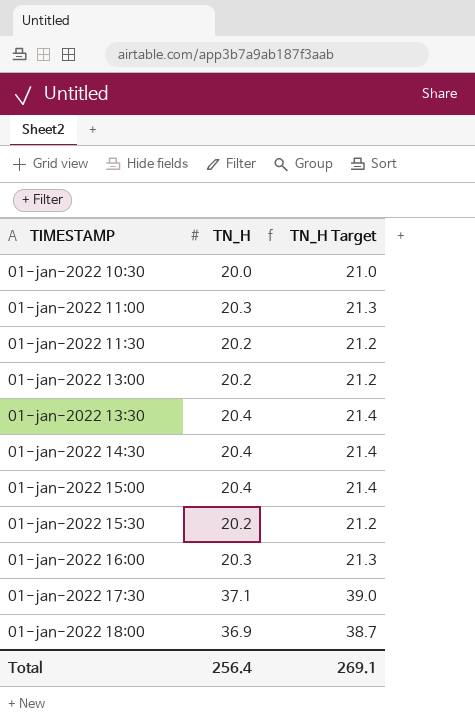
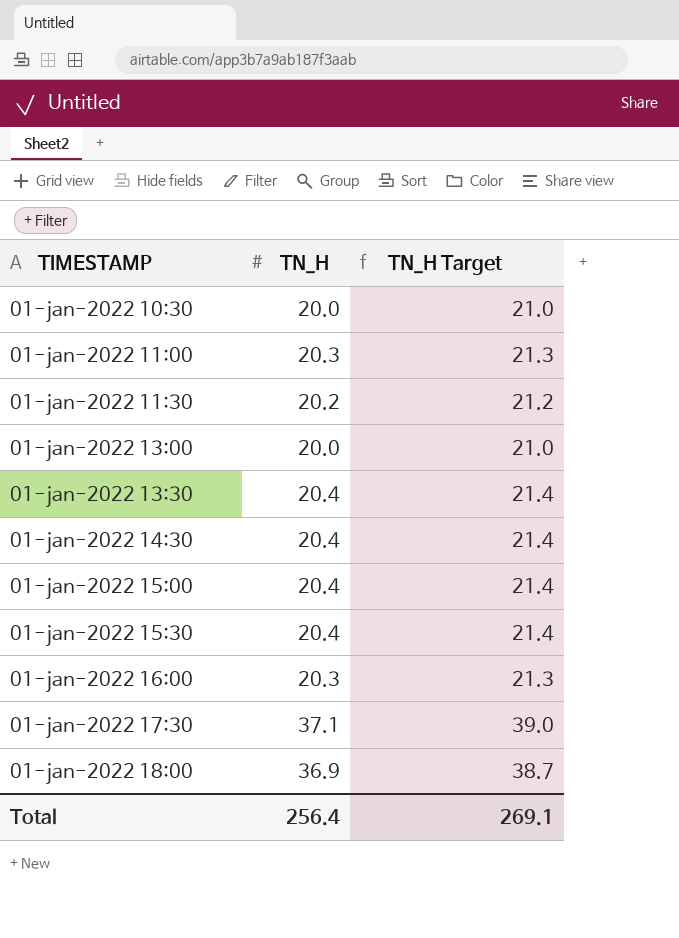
01-jan-2022 13:00 | TN_H: 20.2 -> 20.0
01-jan-2022 13:00 | TN_H Target: 21.2 -> 21.0
01-jan-2022 15:30 | TN_H: 20.2 -> 20.4
01-jan-2022 15:30 | TN_H Target: 21.2 -> 21.4

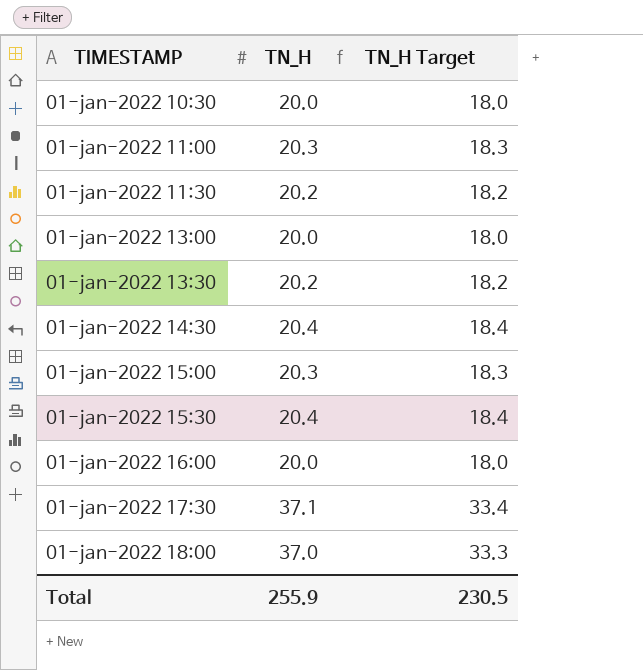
column TN_H Target | formula: [TN_H] * 1.05 -> [TN_H] * 0.9
01-jan-2022 13:30 | TN_H: 20.4 -> 20.2
01-jan-2022 15:00 | TN_H: 20.4 -> 20.3
01-jan-2022 16:00 | TN_H: 20.3 -> 20.0
01-jan-2022 18:00 | TN_H: 36.9 -> 37.0
Total | TN_H: 256.4 -> 255.9
Total | TN_H Target: 269.1 -> 230.5

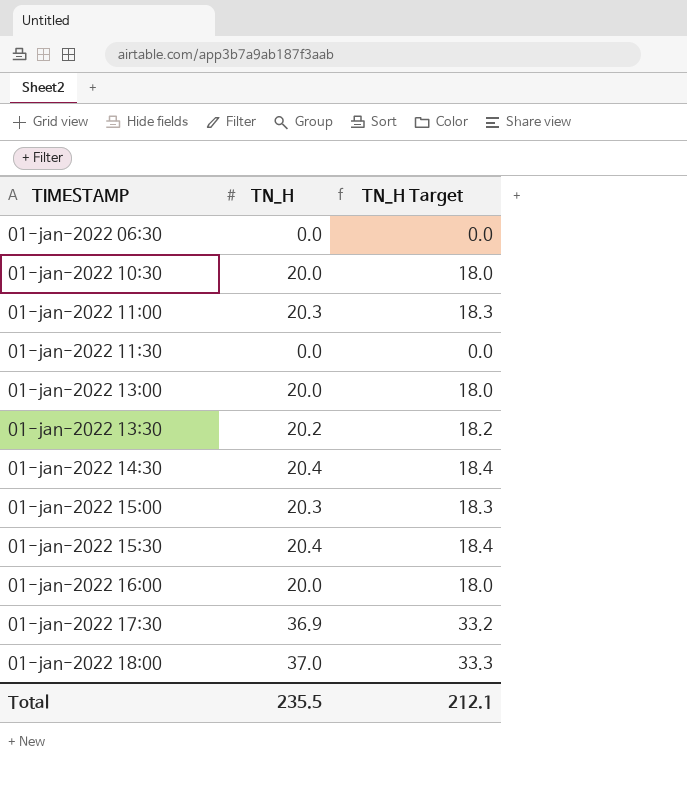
row 01-jan-2022 06:30: none -> 0.0 | 0.0
01-jan-2022 11:30 | TN_H: 20.2 -> 0.0
01-jan-2022 11:30 | TN_H Target: 18.2 -> 0.0
01-jan-2022 17:30 | TN_H: 37.1 -> 36.9
01-jan-2022 17:30 | TN_H Target: 33.4 -> 33.2
Total | TN_H: 255.9 -> 235.5
Total | TN_H Target: 230.5 -> 212.1

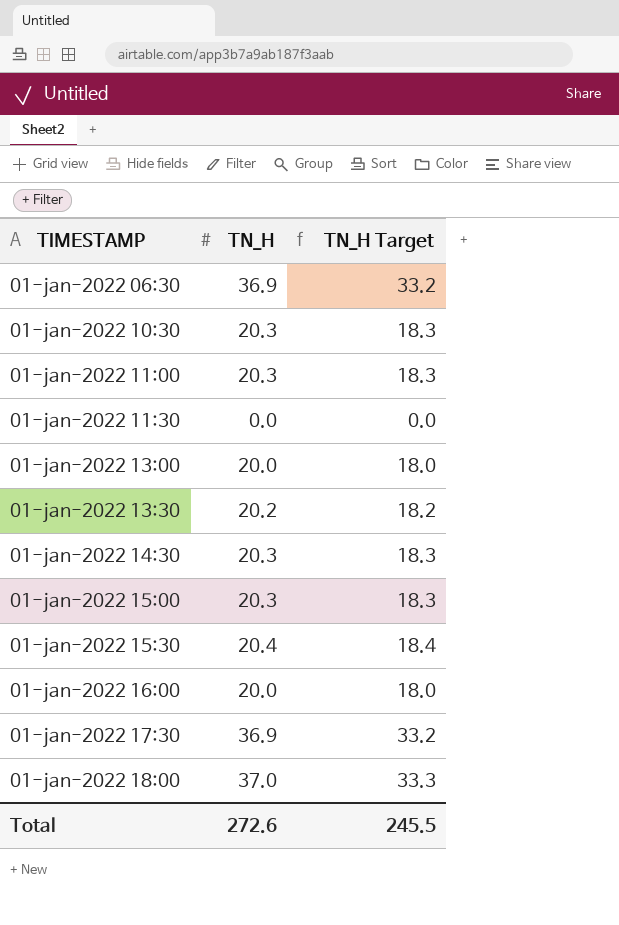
01-jan-2022 06:30 | TN_H: 0.0 -> 36.9
01-jan-2022 06:30 | TN_H Target: 0.0 -> 33.2
01-jan-2022 10:30 | TN_H: 20.0 -> 20.3
01-jan-2022 10:30 | TN_H Target: 18.0 -> 18.3
01-jan-2022 14:30 | TN_H: 20.4 -> 20.3
01-jan-2022 14:30 | TN_H Target: 18.4 -> 18.3
Total | TN_H: 235.5 -> 272.6
Total | TN_H Target: 212.1 -> 245.5

